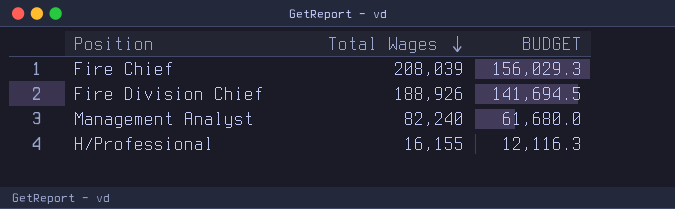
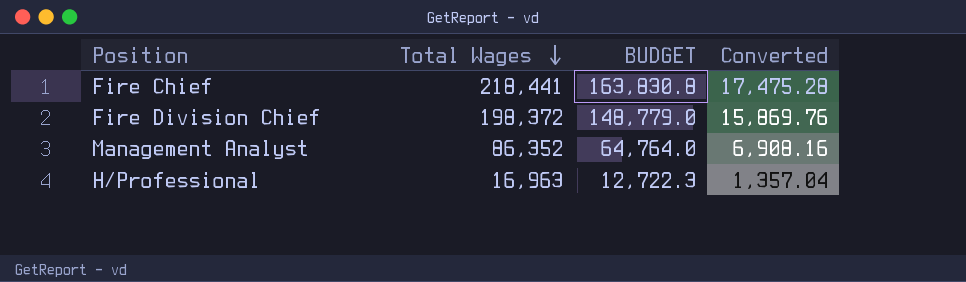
column Converted | formula: none -> [Total Wages] * 0.08
Fire Chief | Total Wages: 208,039 -> 218,441
Fire Chief | BUDGET: 156,029.3 -> 163,830.8
Fire Division Chief | Total Wages: 188,926 -> 198,372
Fire Division Chief | BUDGET: 141,694.5 -> 148,779.0
Management Analyst | Total Wages: 82,240 -> 86,352
Management Analyst | BUDGET: 61,680.0 -> 64,764.0
H/Professional | Total Wages: 16,155 -> 16,963
H/Professional | BUDGET: 12,116.3 -> 12,722.3

